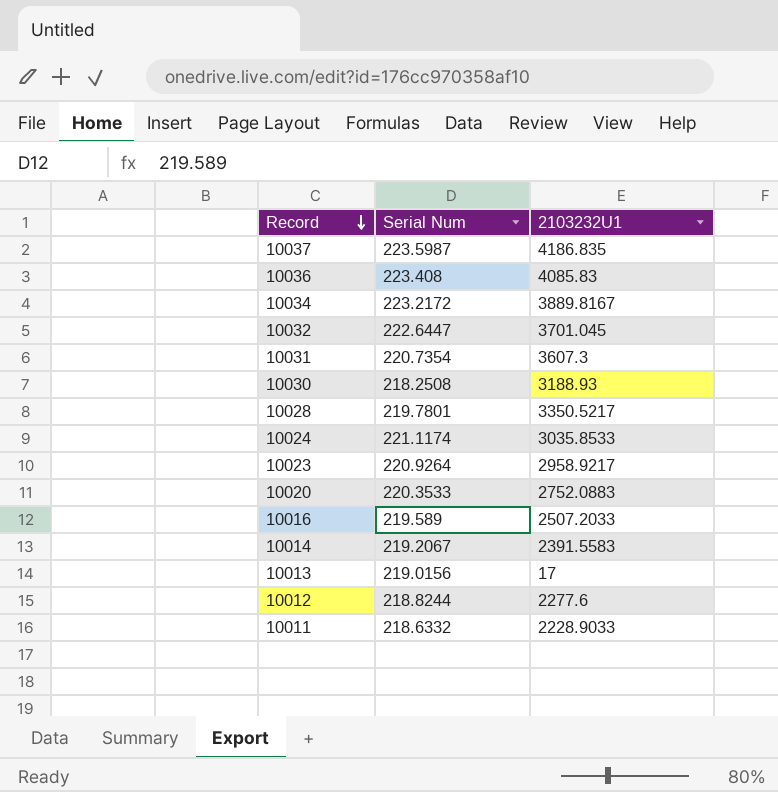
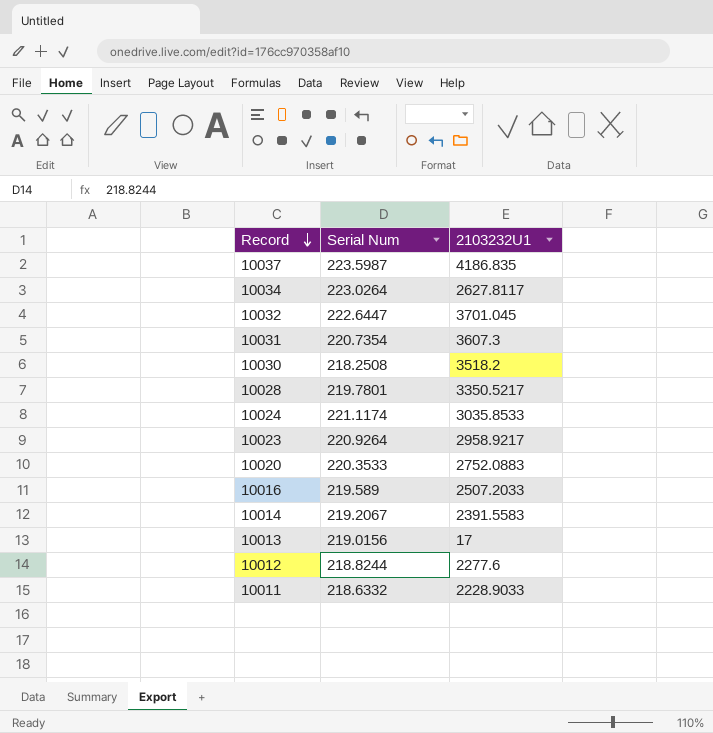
row 10036: 223.408 | 4085.83 -> none
10034 | Serial Num: 223.2172 -> 223.0264
10034 | 2103232U1: 3889.8167 -> 2627.8117
10030 | 2103232U1: 3188.93 -> 3518.2

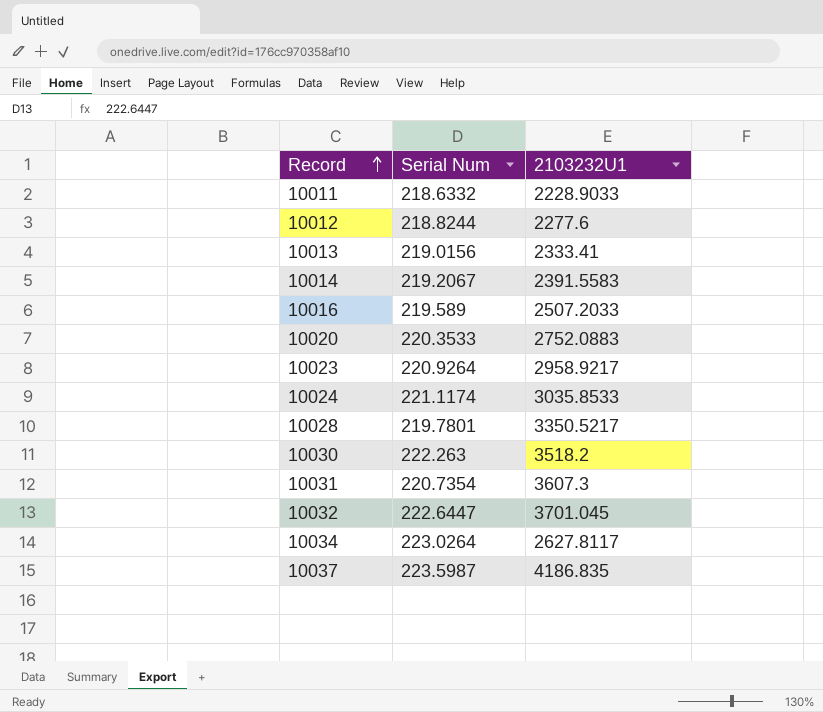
row order: Record descending -> Record ascending
10013 | 2103232U1: 17 -> 2333.41
10030 | Serial Num: 218.2508 -> 222.263

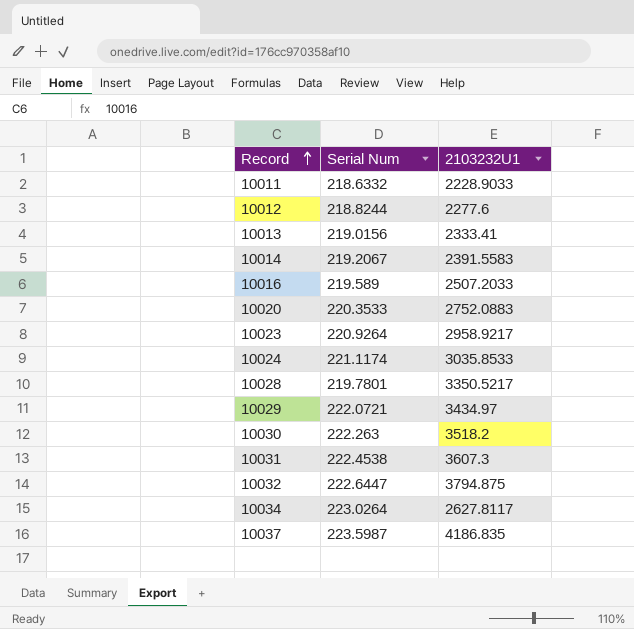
row 10029: none -> 222.0721 | 3434.97
10031 | Serial Num: 220.7354 -> 222.4538
10032 | 2103232U1: 3701.045 -> 3794.875

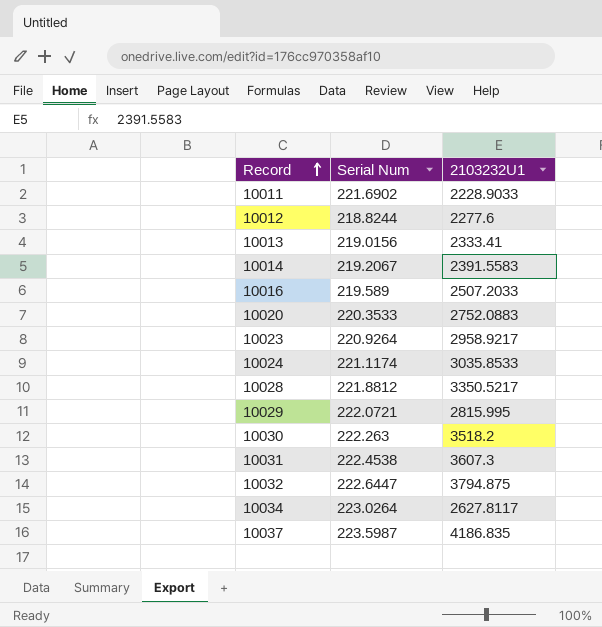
10011 | Serial Num: 218.6332 -> 221.6902
10028 | Serial Num: 219.7801 -> 221.8812
10029 | 2103232U1: 3434.97 -> 2815.995

